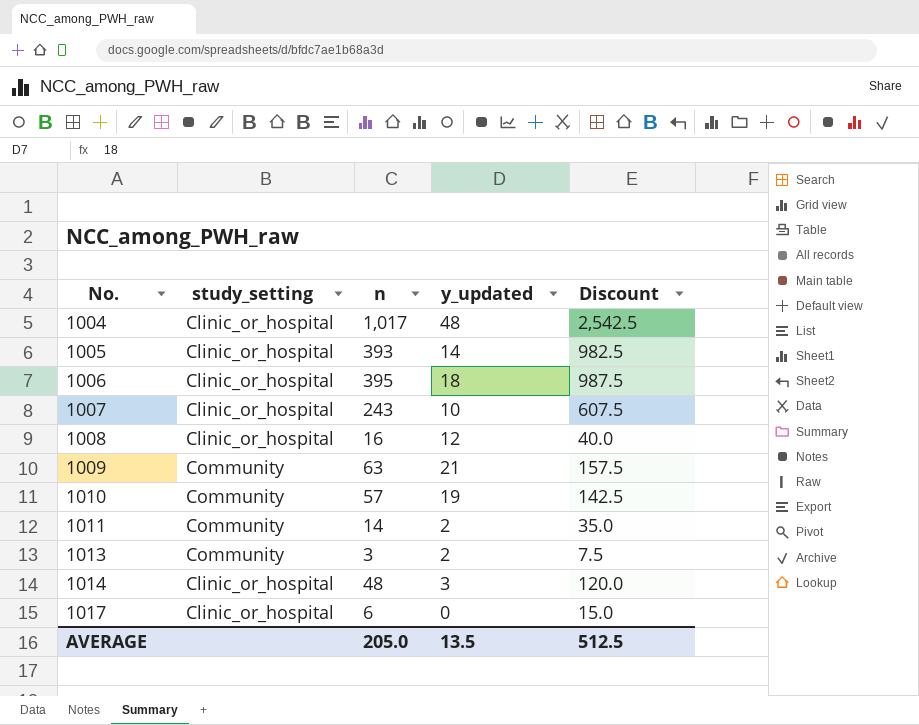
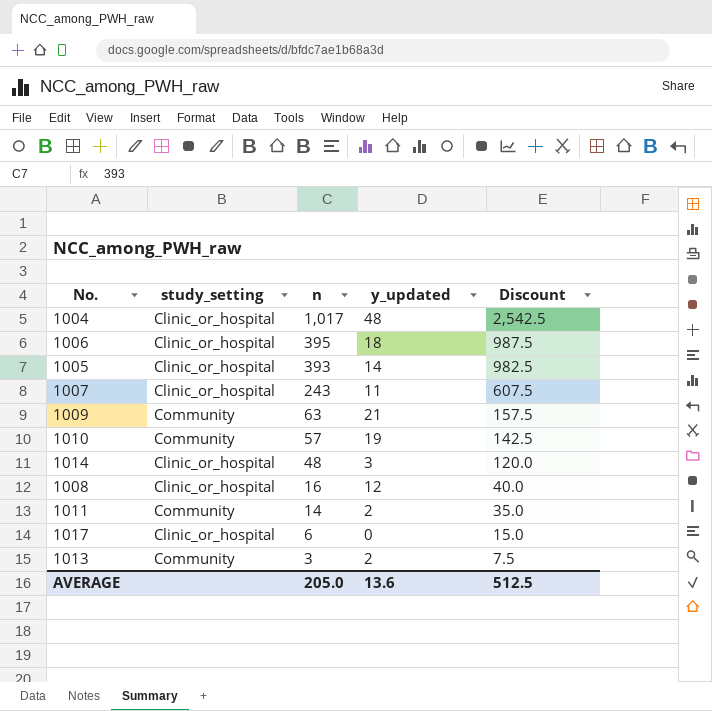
row order: No. ascending -> n descending
1007 | y_updated: 10 -> 11
AVERAGE | y_updated: 13.5 -> 13.6

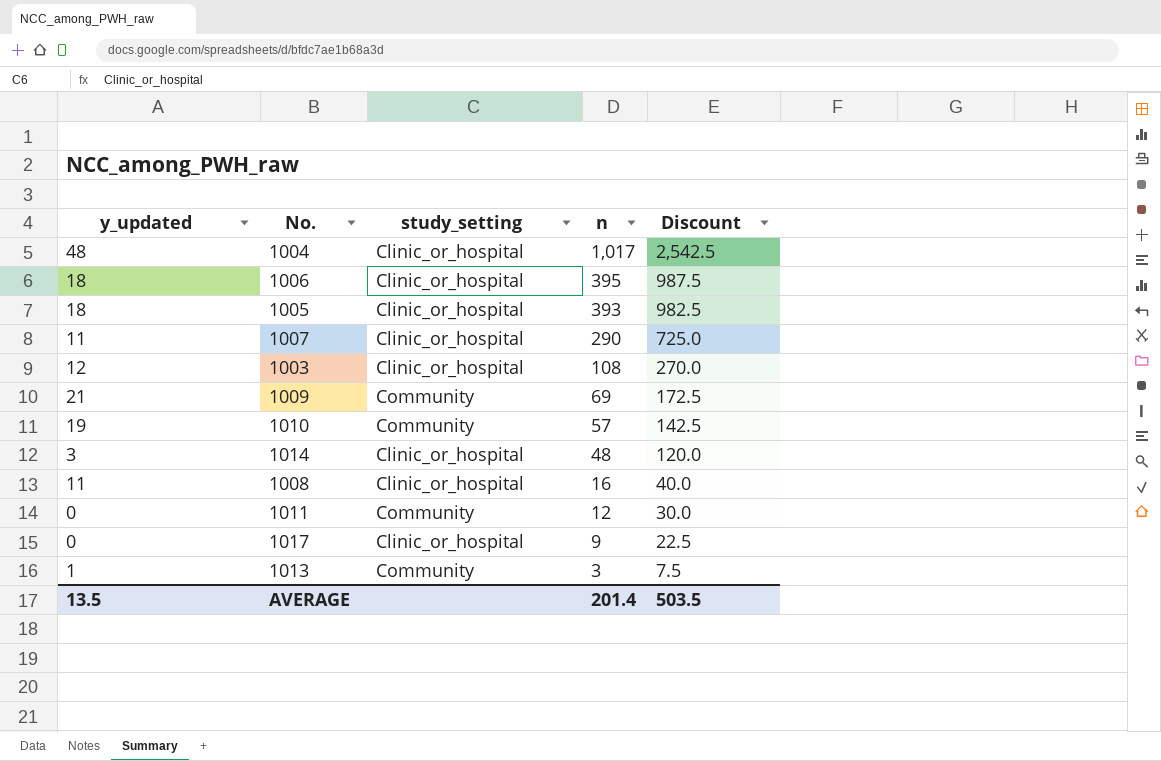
column y_updated | position: 4 -> 1
1005 | y_updated: 14 -> 18
1007 | n: 243 -> 290
1007 | Discount: 607.5 -> 725.0
row 1003: none -> 12 | Clinic_or_hospital | 108 | 270.0
1009 | n: 63 -> 69
1009 | Discount: 157.5 -> 172.5
1008 | y_updated: 12 -> 11
1011 | y_updated: 2 -> 0
1011 | n: 14 -> 12
1011 | Discount: 35.0 -> 30.0
1017 | n: 6 -> 9
1017 | Discount: 15.0 -> 22.5
1013 | y_updated: 2 -> 1
AVERAGE | y_updated: 13.6 -> 13.5
AVERAGE | n: 205.0 -> 201.4
AVERAGE | Discount: 512.5 -> 503.5

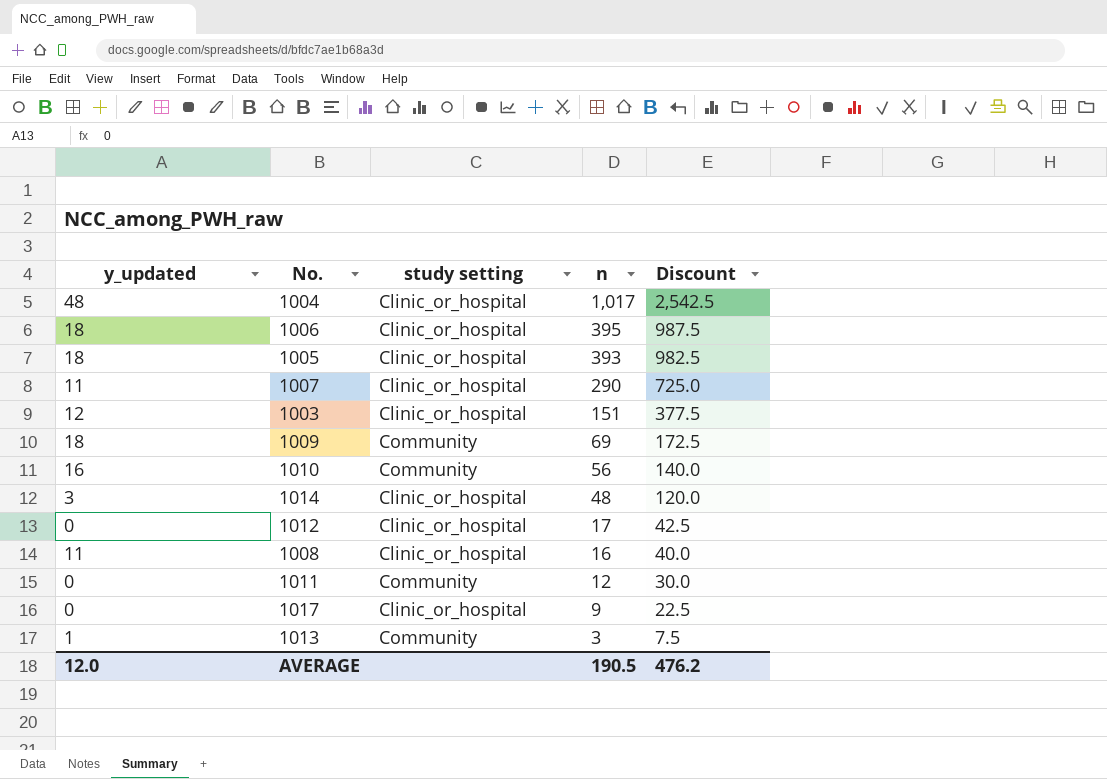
column name: study_setting -> study setting
1003 | n: 108 -> 151
1003 | Discount: 270.0 -> 377.5
1009 | y_updated: 21 -> 18
1010 | y_updated: 19 -> 16
1010 | n: 57 -> 56
1010 | Discount: 142.5 -> 140.0
row 1012: none -> 0 | Clinic_or_hospital | 17 | 42.5
AVERAGE | y_updated: 13.5 -> 12.0
AVERAGE | n: 201.4 -> 190.5
AVERAGE | Discount: 503.5 -> 476.2

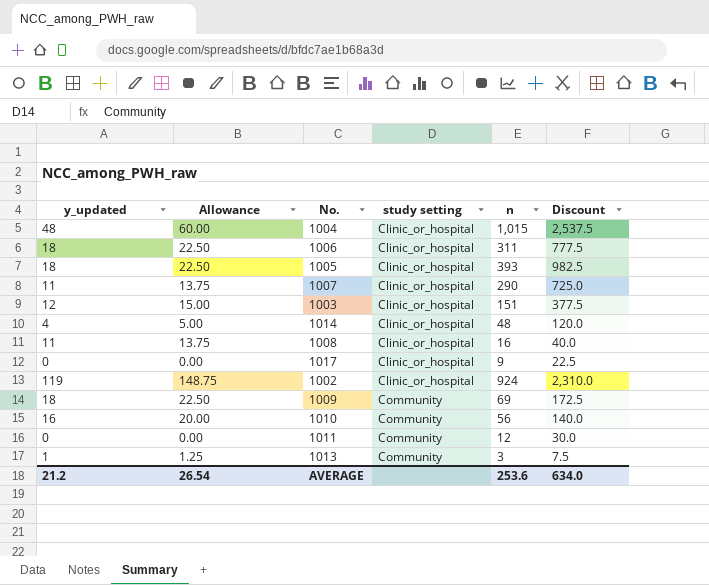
row order: n descending -> study setting ascending
column Allowance | formula: none -> [y_updated] * 1.25
row 1012: 0 | Clinic_or_hospital | 17 | 42.5 -> none
1004 | n: 1,017 -> 1,015
1004 | Discount: 2,542.5 -> 2,537.5
1006 | n: 395 -> 311
1006 | Discount: 987.5 -> 777.5
1014 | y_updated: 3 -> 4
row 1002: none -> 119 | 148.75 | Clinic_or_hospital | 924 | 2,310.0
AVERAGE | y_updated: 12.0 -> 21.2
AVERAGE | n: 190.5 -> 253.6
AVERAGE | Discount: 476.2 -> 634.0

